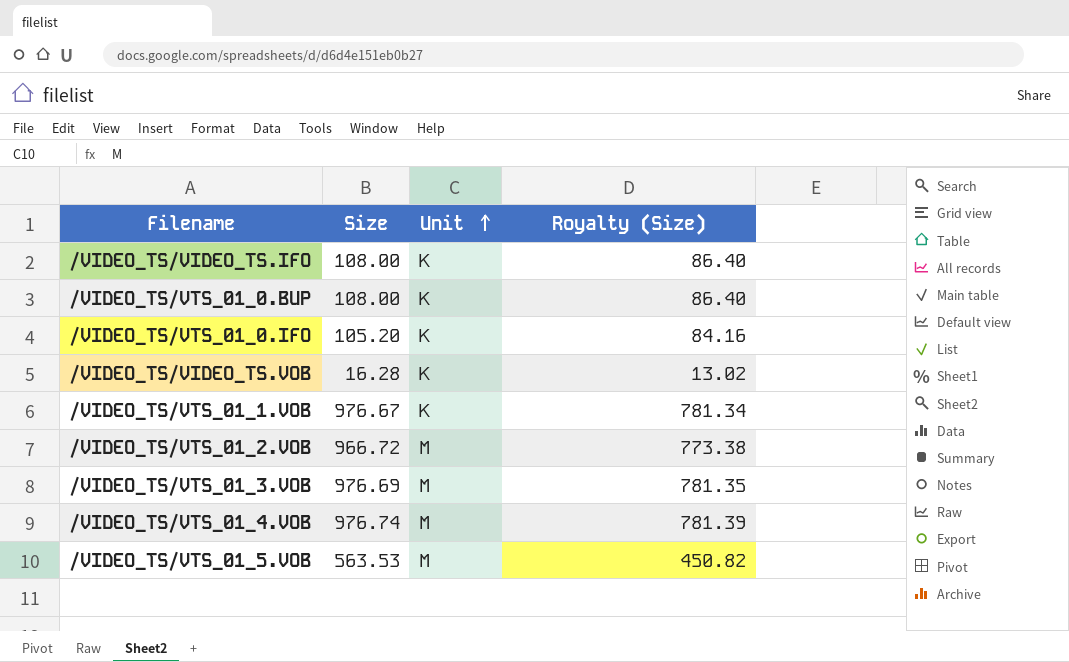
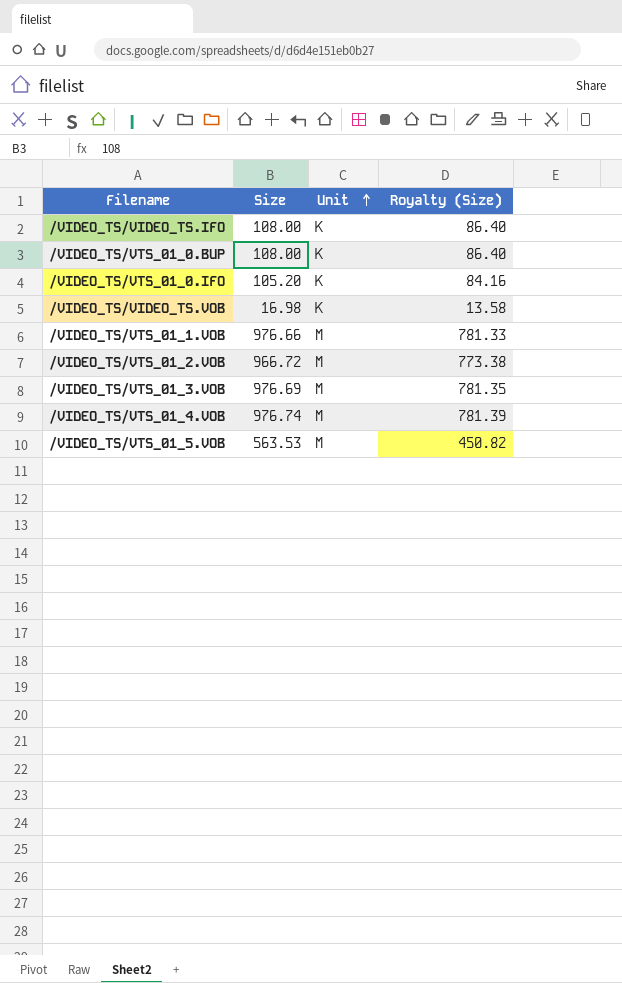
/VIDEO_TS/VIDEO_TS.VOB | Size: 16.28 -> 16.98
/VIDEO_TS/VIDEO_TS.VOB | Royalty (Size): 13.02 -> 13.58
/VIDEO_TS/VTS_01_1.VOB | Size: 976.67 -> 976.66
/VIDEO_TS/VTS_01_1.VOB | Unit: K -> M
/VIDEO_TS/VTS_01_1.VOB | Royalty (Size): 781.34 -> 781.33

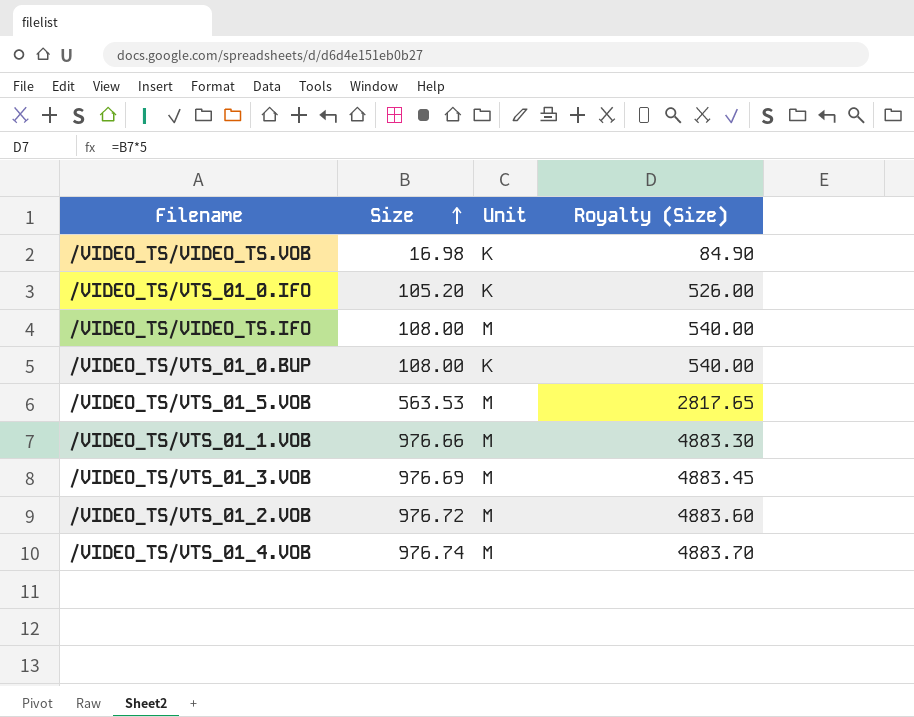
row order: Unit ascending -> Size ascending
column Royalty (Size) | formula: [Size] * 0.8 -> [Size] * 5
/VIDEO_TS/VIDEO_TS.IFO | Unit: K -> M
/VIDEO_TS/VTS_01_2.VOB | Size: 966.72 -> 976.72

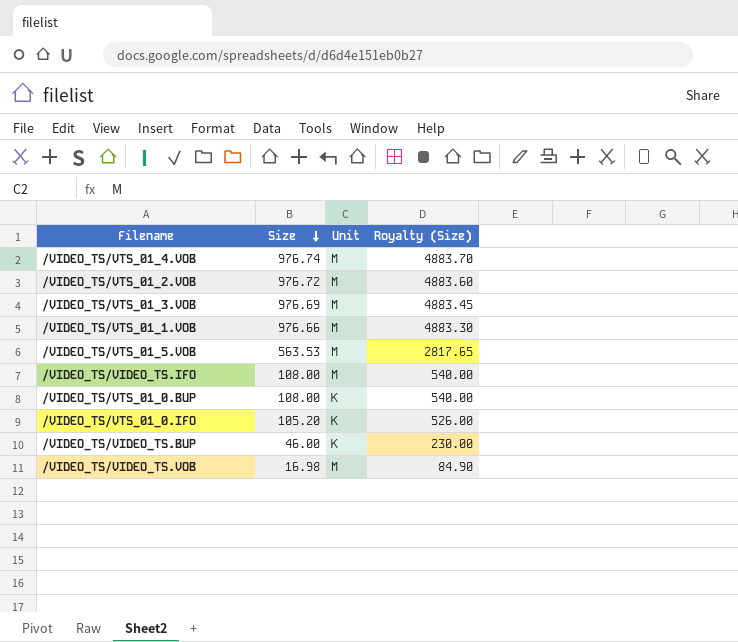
row order: Size ascending -> Size descending
row /VIDEO_TS/VIDEO_TS.BUP: none -> 46.00 | K | 230.00
/VIDEO_TS/VIDEO_TS.VOB | Unit: K -> M

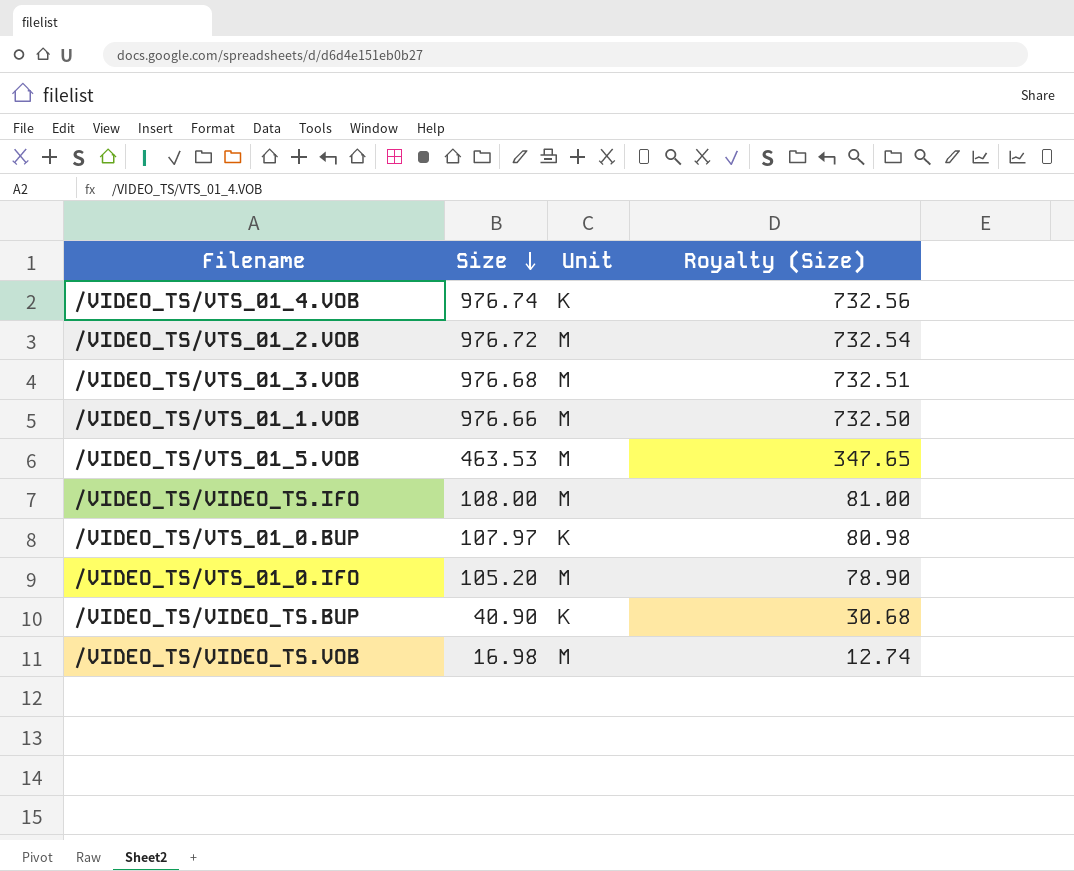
column Royalty (Size) | formula: [Size] * 5 -> [Size] * 0.75
/VIDEO_TS/VTS_01_4.VOB | Unit: M -> K
/VIDEO_TS/VTS_01_3.VOB | Size: 976.69 -> 976.68
/VIDEO_TS/VTS_01_5.VOB | Size: 563.53 -> 463.53
/VIDEO_TS/VTS_01_0.BUP | Size: 108.00 -> 107.97
/VIDEO_TS/VTS_01_0.IFO | Unit: K -> M
/VIDEO_TS/VIDEO_TS.BUP | Size: 46.00 -> 40.90

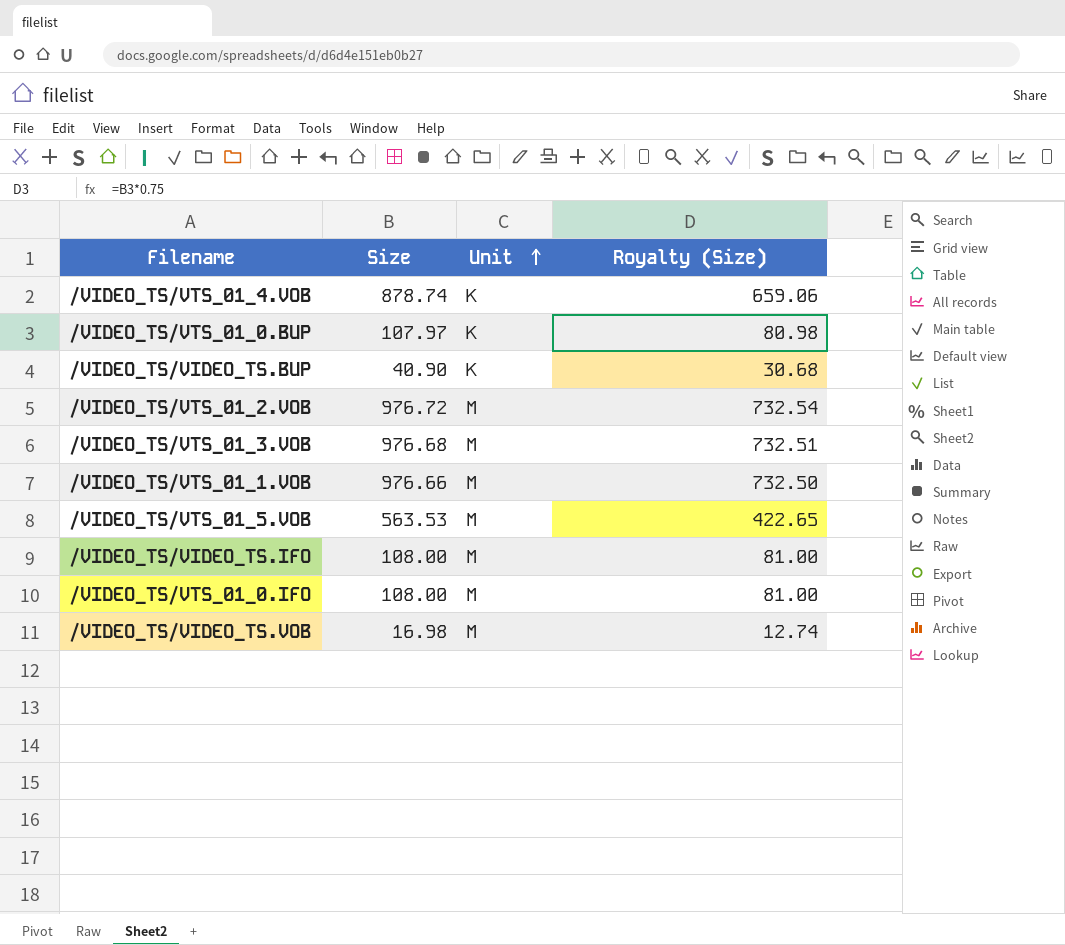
row order: Size descending -> Unit ascending
/VIDEO_TS/VTS_01_4.VOB | Size: 976.74 -> 878.74
/VIDEO_TS/VTS_01_4.VOB | Royalty (Size): 732.56 -> 659.06
/VIDEO_TS/VTS_01_5.VOB | Size: 463.53 -> 563.53
/VIDEO_TS/VTS_01_5.VOB | Royalty (Size): 347.65 -> 422.65
/VIDEO_TS/VTS_01_0.IFO | Size: 105.20 -> 108.00
/VIDEO_TS/VTS_01_0.IFO | Royalty (Size): 78.90 -> 81.00

